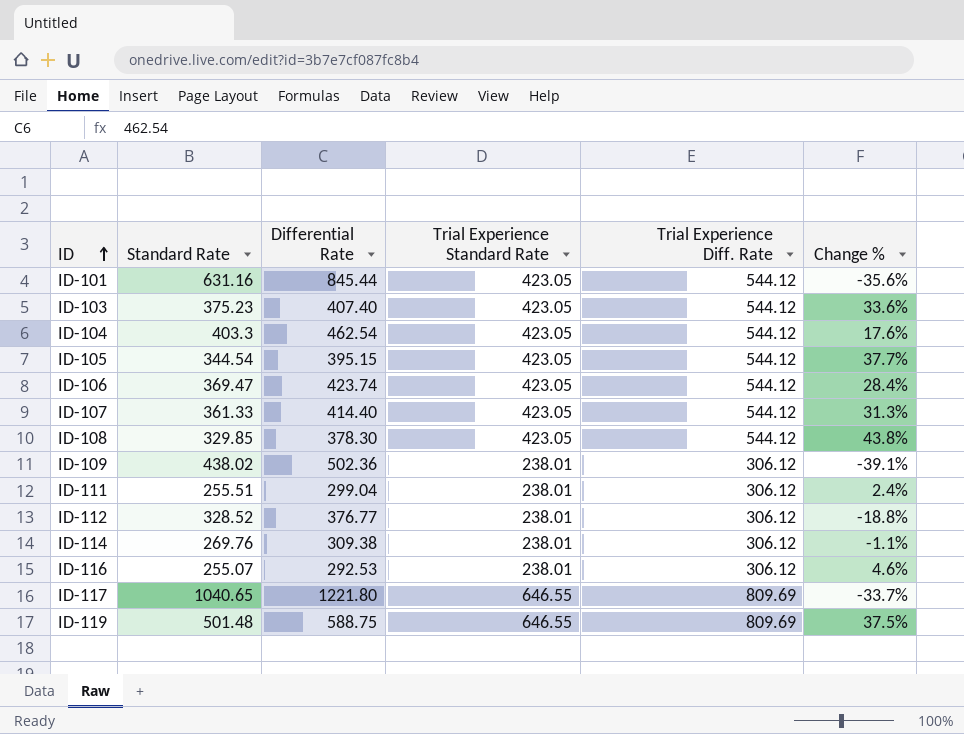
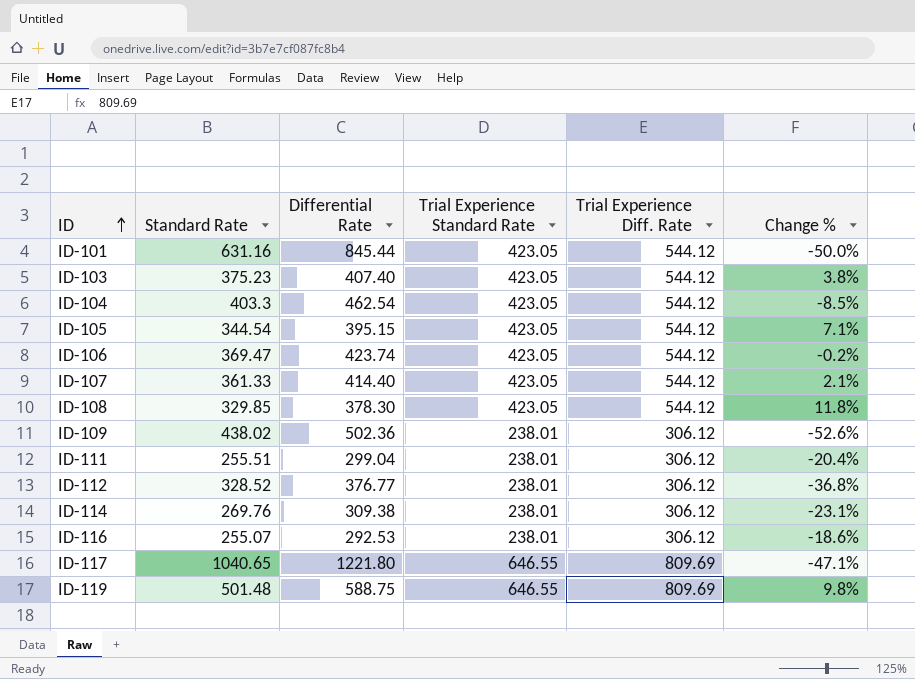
column Change % | formula: ([Trial Experience Diff. Rate] - [Differential Rate]) / [Differential Rate] -> ([Trial Experience Standard Rate] - [Differential Rate]) / [Differential Rate]

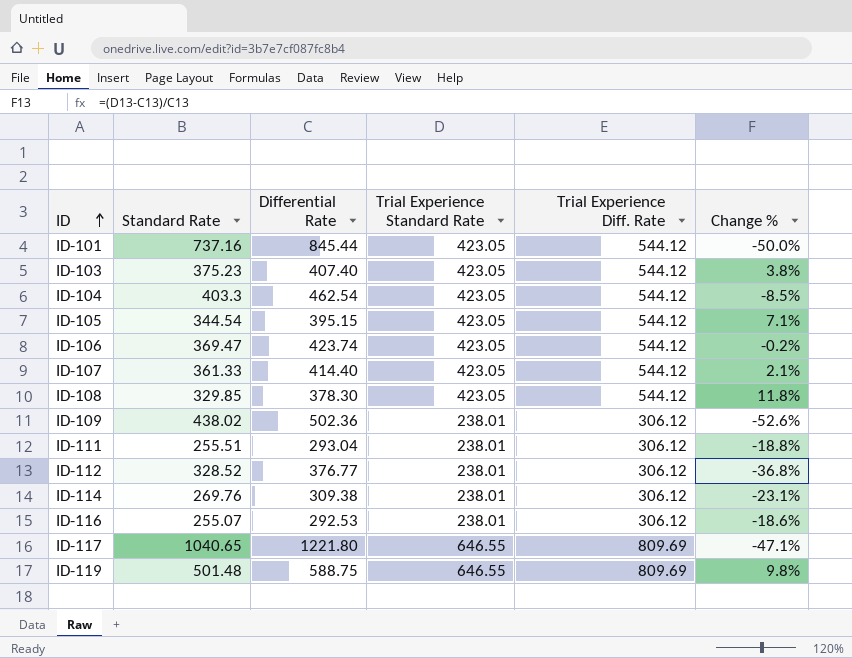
ID-101 | Standard Rate: 631.16 -> 737.16
ID-111 | Differential Rate: 299.04 -> 293.04
ID-111 | Change %: -20.4% -> -18.8%

